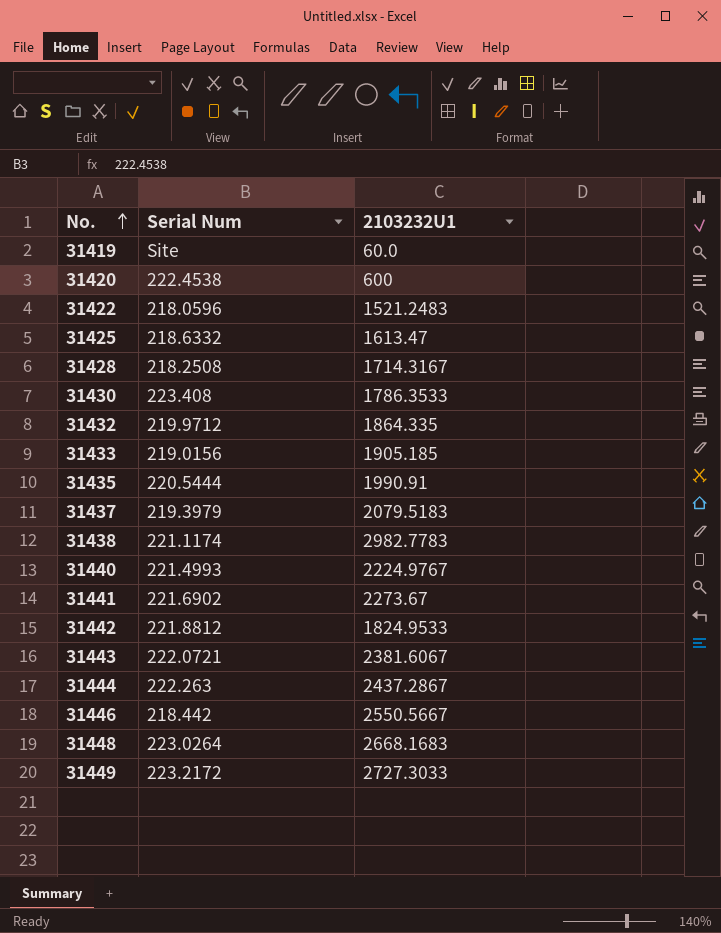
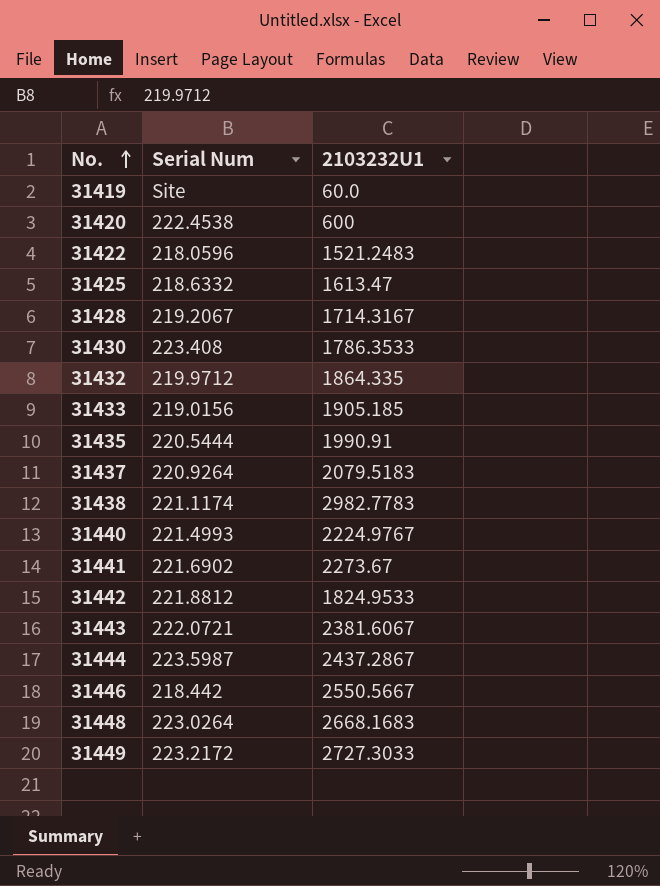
31428 | Serial Num: 218.2508 -> 219.2067
31437 | Serial Num: 219.3979 -> 220.9264
31444 | Serial Num: 222.263 -> 223.5987

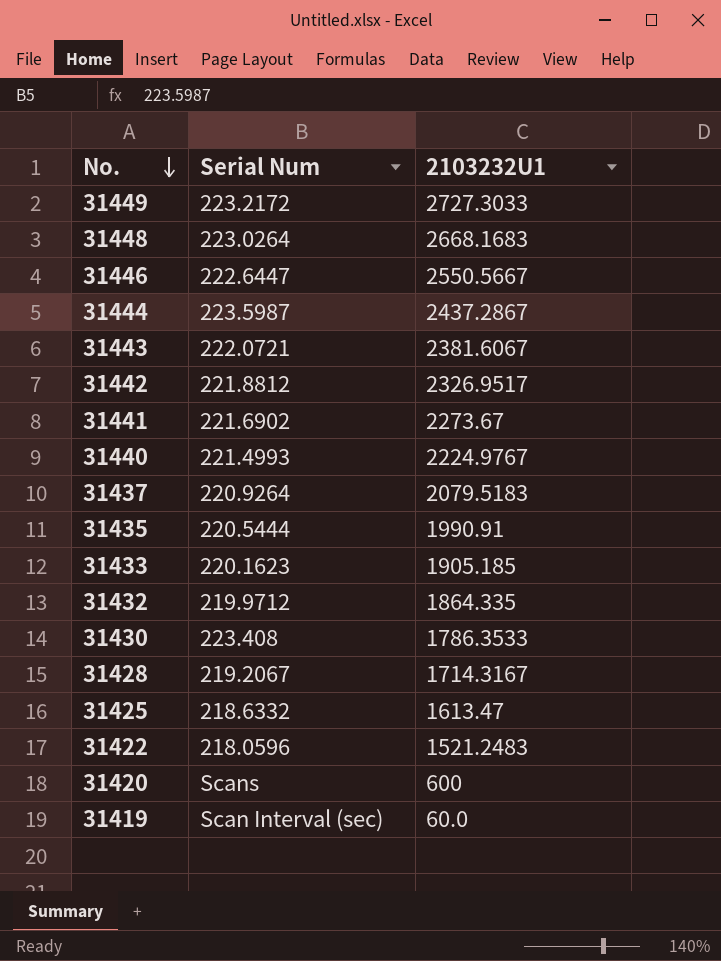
row order: No. ascending -> No. descending
row 31438: 221.1174 | 2982.7783 -> none
31446 | Serial Num: 218.442 -> 222.6447
31442 | 2103232U1: 1824.9533 -> 2326.9517
31433 | Serial Num: 219.0156 -> 220.1623
31420 | Serial Num: 222.4538 -> Scans
31419 | Serial Num: Site -> Scan Interval (sec)

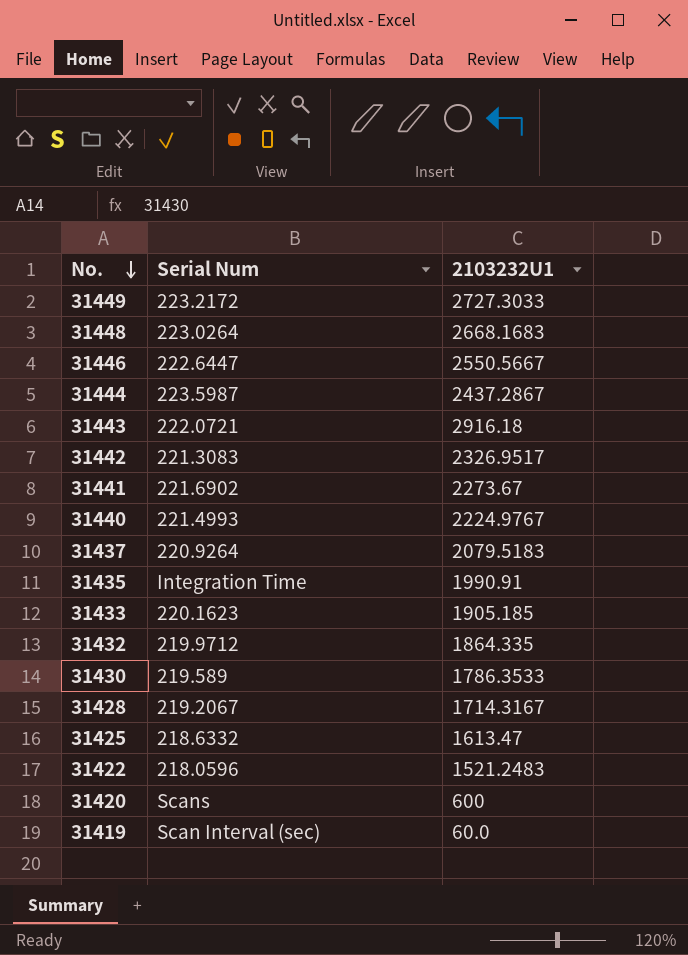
31443 | 2103232U1: 2381.6067 -> 2916.18
31442 | Serial Num: 221.8812 -> 221.3083
31435 | Serial Num: 220.5444 -> Integration Time
31430 | Serial Num: 223.408 -> 219.589

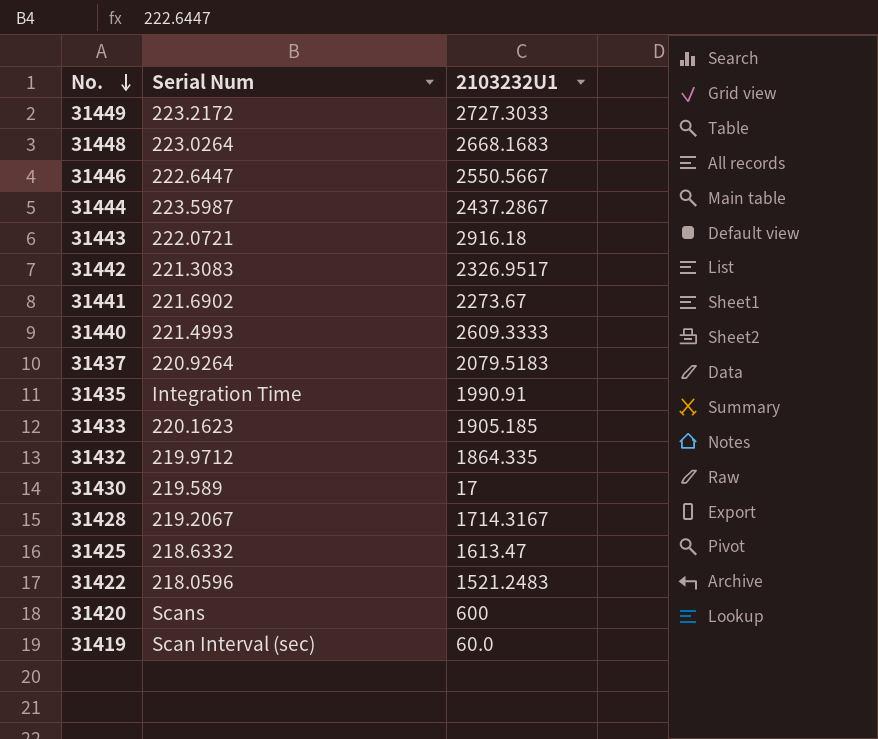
31440 | 2103232U1: 2224.9767 -> 2609.3333
31430 | 2103232U1: 1786.3533 -> 17

